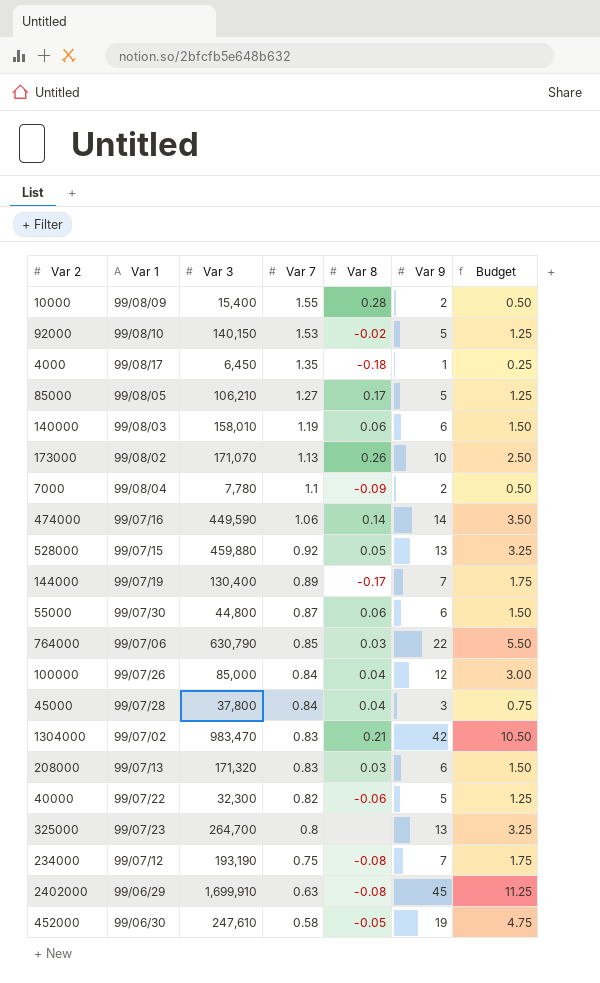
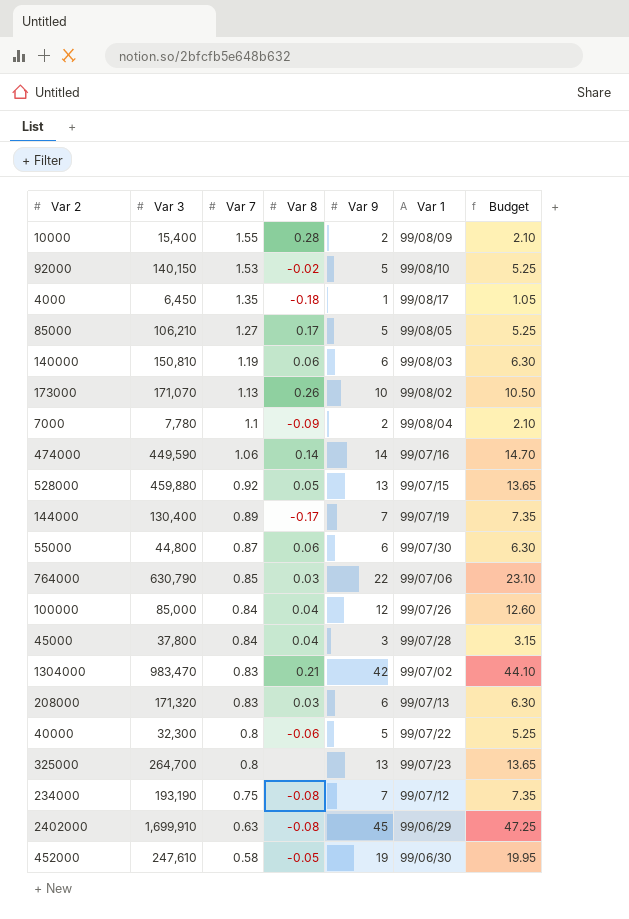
column Var 1 | position: 2 -> 6
column Budget | formula: [Var 9] * 0.25 -> [Var 9] * 1.05
140000 | Var 3: 158,010 -> 150,810
40000 | Var 7: 0.82 -> 0.8

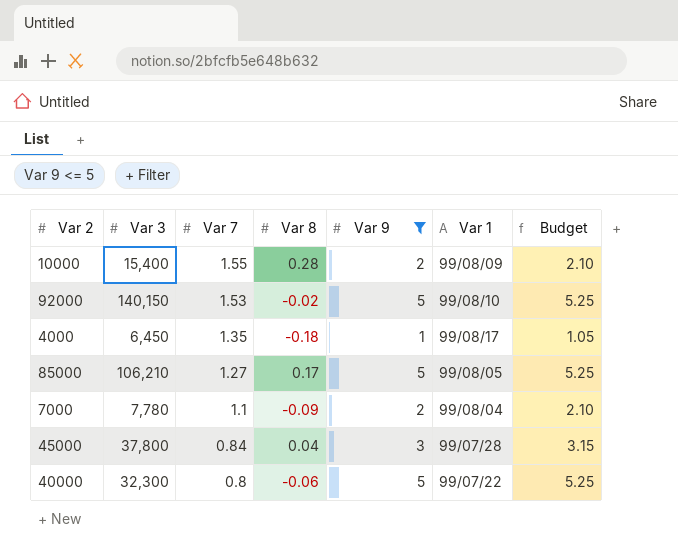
filter: none -> Var 9 <= 5

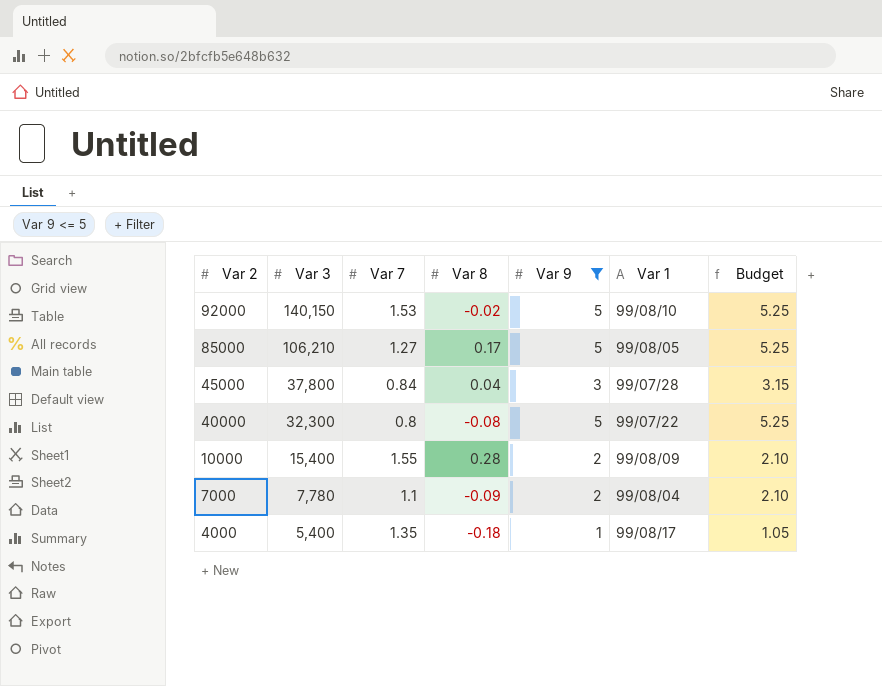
row order: Var 7 descending -> Var 2 descending
40000 | Var 8: -0.06 -> -0.08
4000 | Var 3: 6,450 -> 5,400

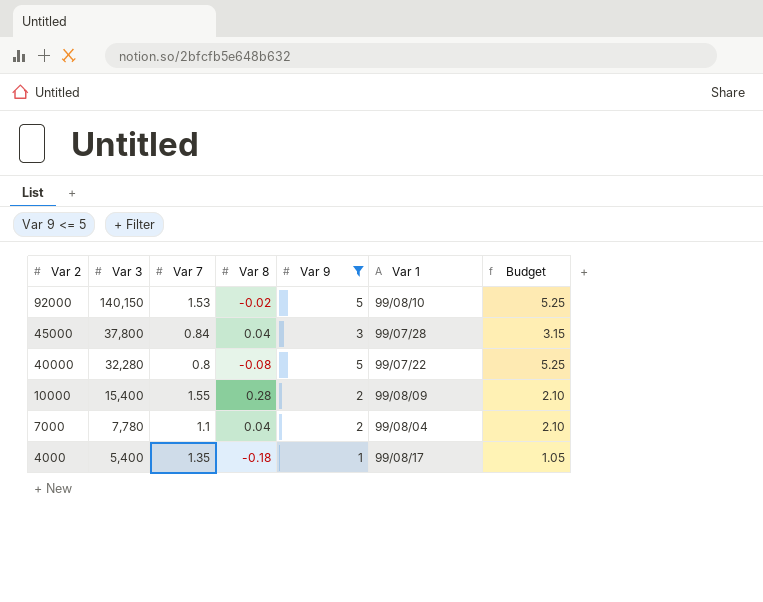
row 85000: 106,210 | 1.27 | 0.17 | 5 | 99/08/05 | 5.25 -> none
40000 | Var 3: 32,300 -> 32,280
7000 | Var 8: -0.09 -> 0.04

